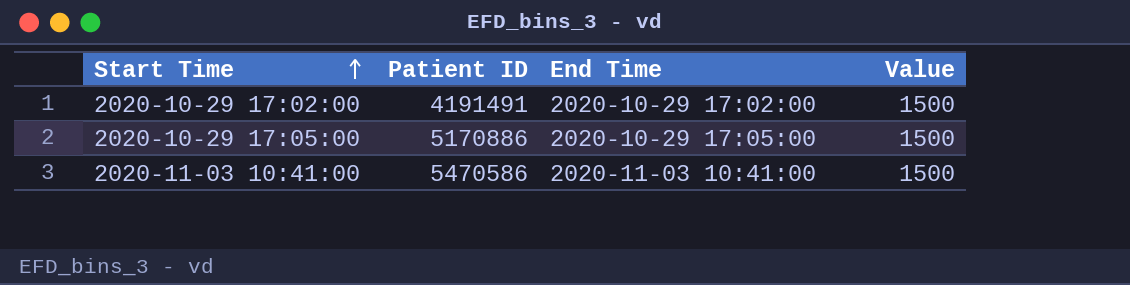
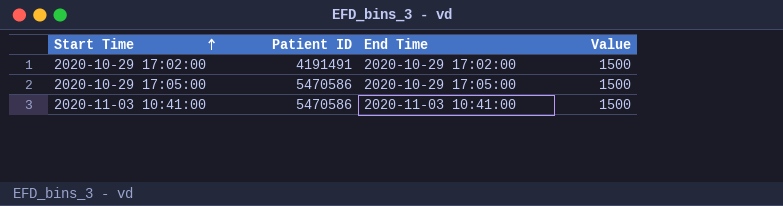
2020-10-29 17:05:00 | Patient ID: 5170886 -> 5470586

